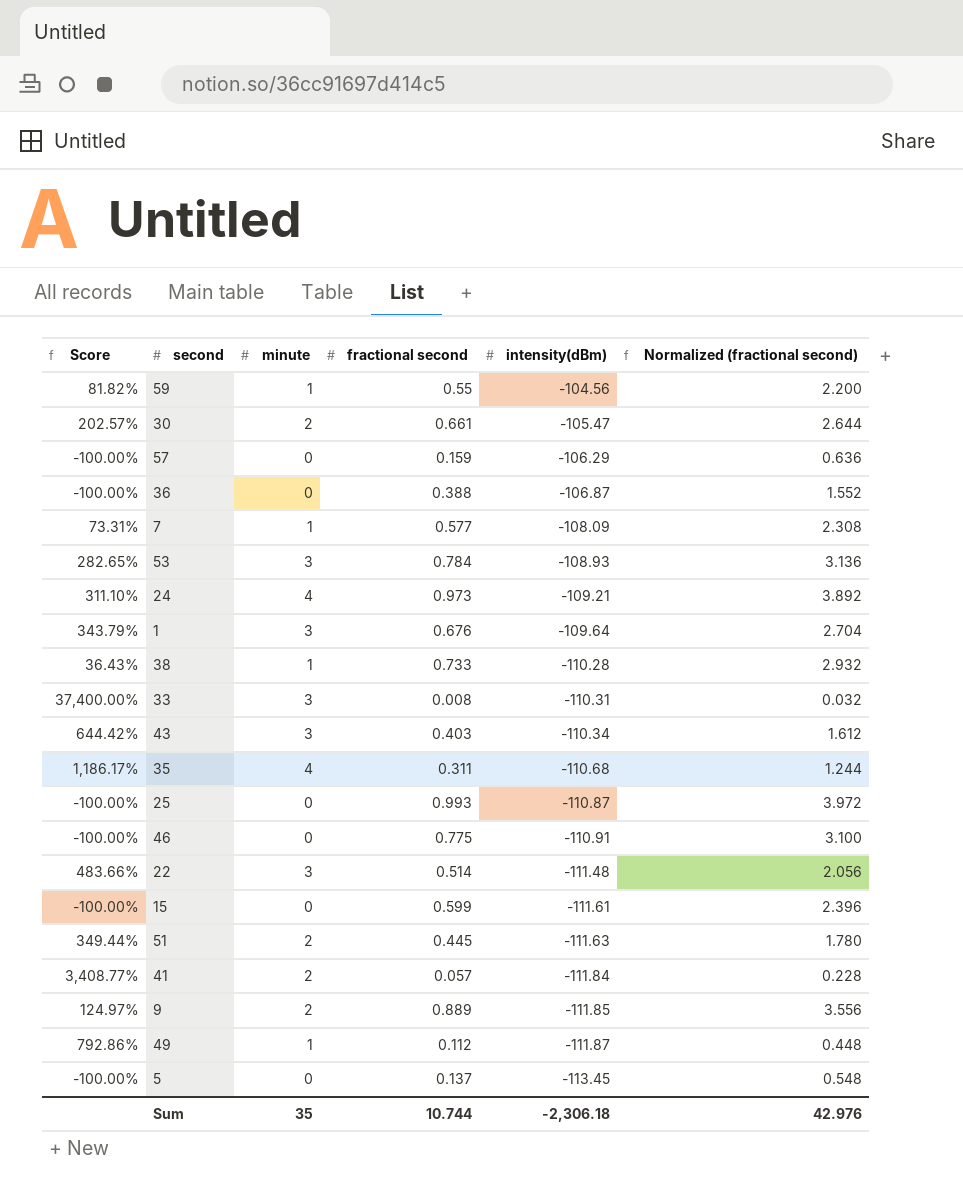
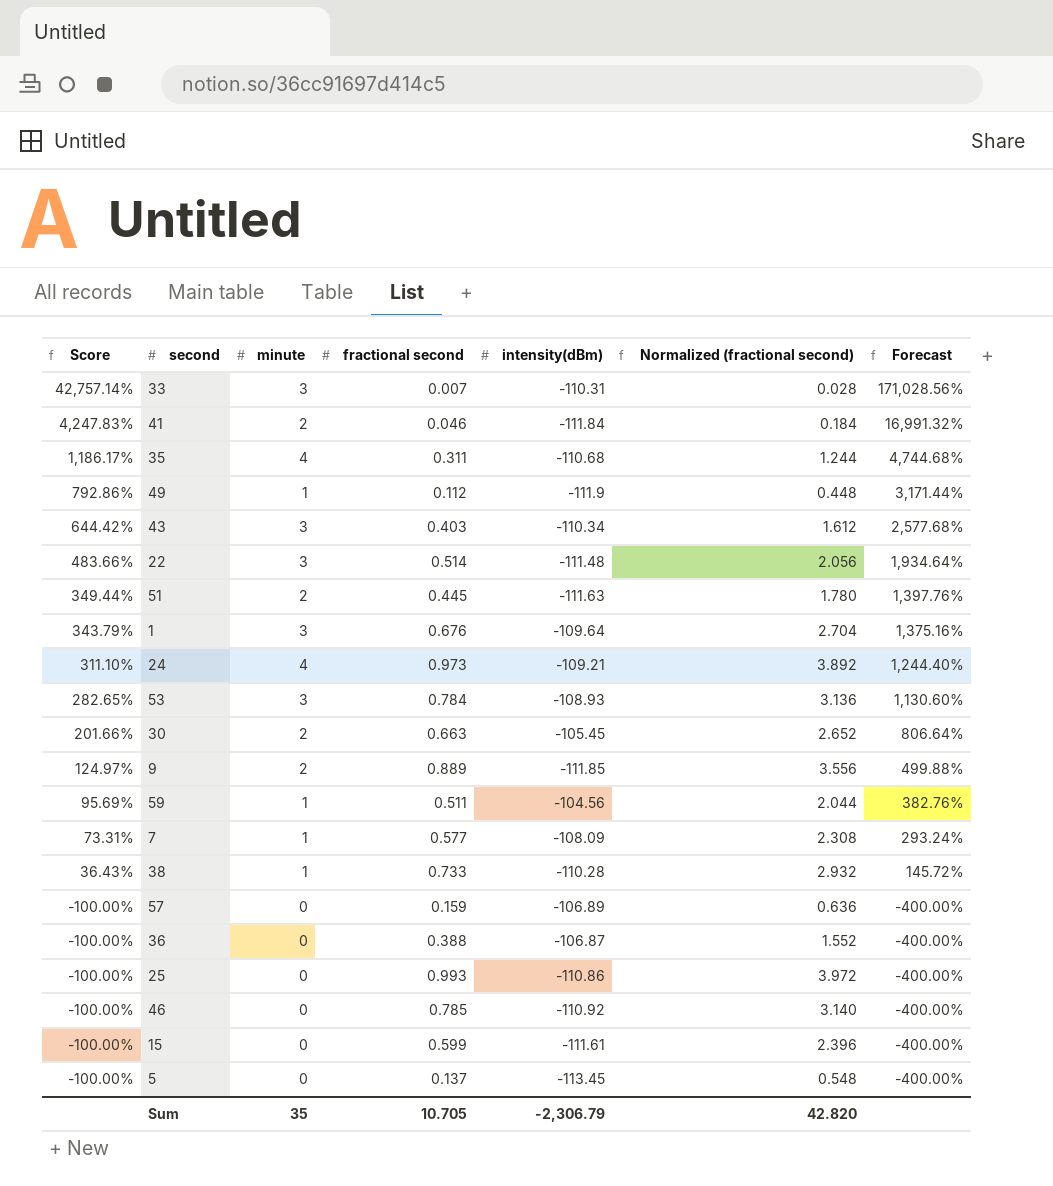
row order: intensity(dBm) descending -> Score descending
column Forecast | formula: none -> [Score] * 4
33 | Score: 37,400.00% -> 42,757.14%
33 | fractional second: 0.008 -> 0.007
33 | Normalized (fractional second): 0.032 -> 0.028
41 | Score: 3,408.77% -> 4,247.83%
41 | fractional second: 0.057 -> 0.046
41 | Normalized (fractional second): 0.228 -> 0.184
49 | intensity(dBm): -111.87 -> -111.9
30 | Score: 202.57% -> 201.66%
30 | fractional second: 0.661 -> 0.663
30 | intensity(dBm): -105.47 -> -105.45
30 | Normalized (fractional second): 2.644 -> 2.652
59 | Score: 81.82% -> 95.69%
59 | fractional second: 0.55 -> 0.511
59 | Normalized (fractional second): 2.200 -> 2.044
57 | intensity(dBm): -106.29 -> -106.89
25 | intensity(dBm): -110.87 -> -110.86
46 | fractional second: 0.775 -> 0.785
46 | intensity(dBm): -110.91 -> -110.92
46 | Normalized (fractional second): 3.100 -> 3.140
Sum | fractional second: 10.744 -> 10.705
Sum | intensity(dBm): -2,306.18 -> -2,306.79
Sum | Normalized (fractional second): 42.976 -> 42.820

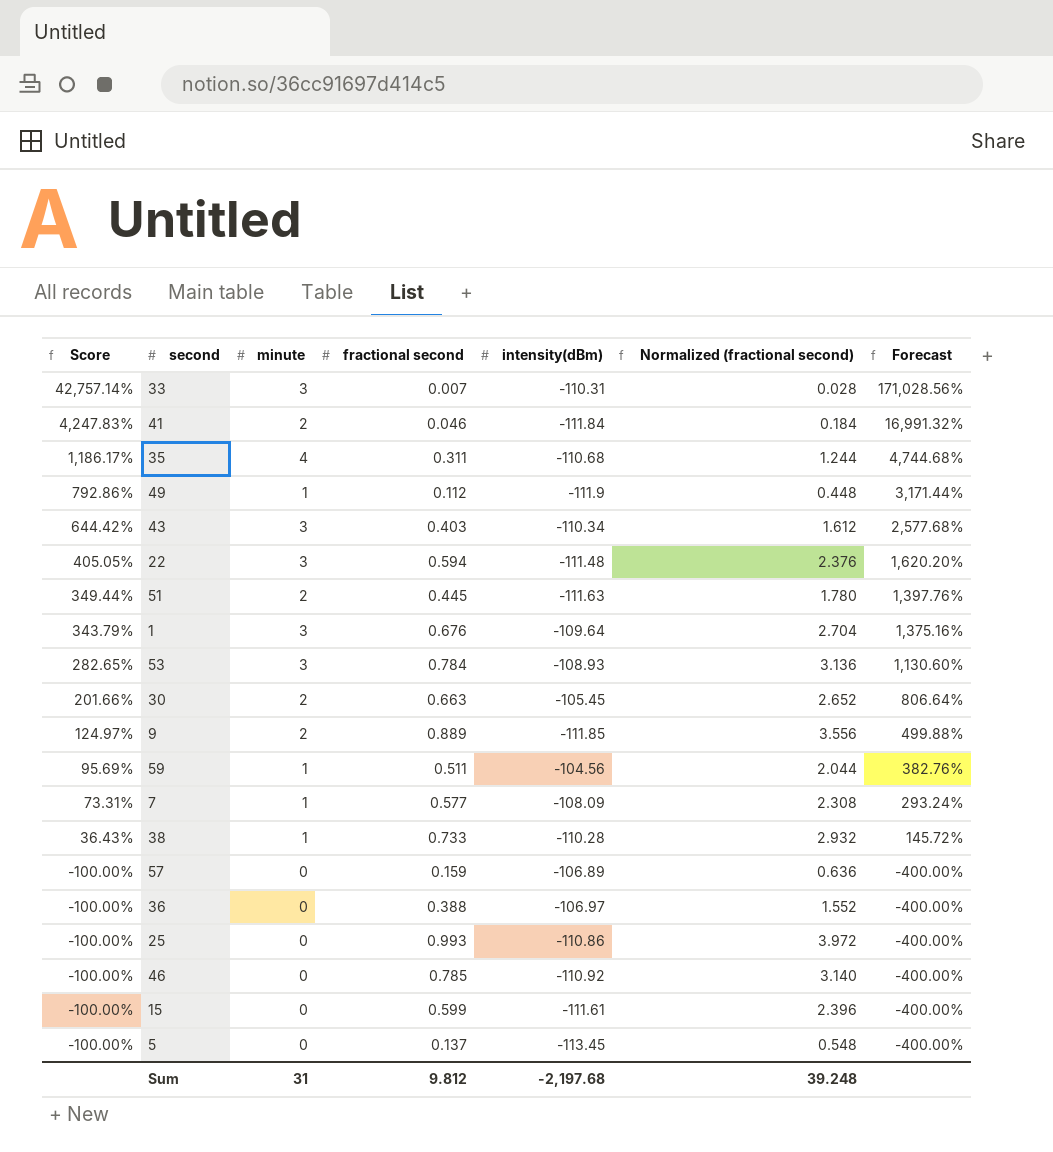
row 24: 311.10% | 4 | 0.973 | -109.21 | 3.892 | 1,244.40% -> none
22 | Score: 483.66% -> 405.05%
22 | fractional second: 0.514 -> 0.594
22 | Normalized (fractional second): 2.056 -> 2.376
22 | Forecast: 1,934.64% -> 1,620.20%
36 | intensity(dBm): -106.87 -> -106.97
Sum | minute: 35 -> 31
Sum | fractional second: 10.705 -> 9.812
Sum | intensity(dBm): -2,306.79 -> -2,197.68
Sum | Normalized (fractional second): 42.820 -> 39.248

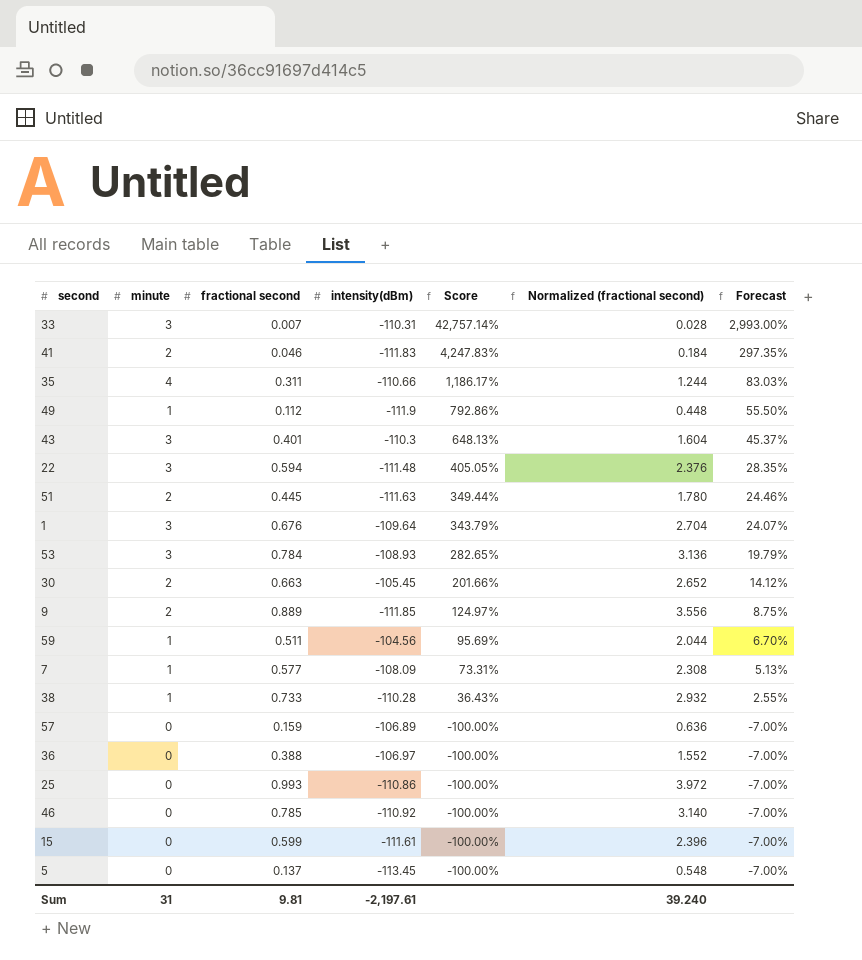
column Score | position: 1 -> 5
column Forecast | formula: [Score] * 4 -> [Score] * 0.07
41 | intensity(dBm): -111.84 -> -111.83
35 | intensity(dBm): -110.68 -> -110.66
43 | fractional second: 0.403 -> 0.401
43 | intensity(dBm): -110.34 -> -110.3
43 | Score: 644.42% -> 648.13%
43 | Normalized (fractional second): 1.612 -> 1.604
Sum | fractional second: 9.812 -> 9.81
Sum | intensity(dBm): -2,197.68 -> -2,197.61
Sum | Normalized (fractional second): 39.248 -> 39.240

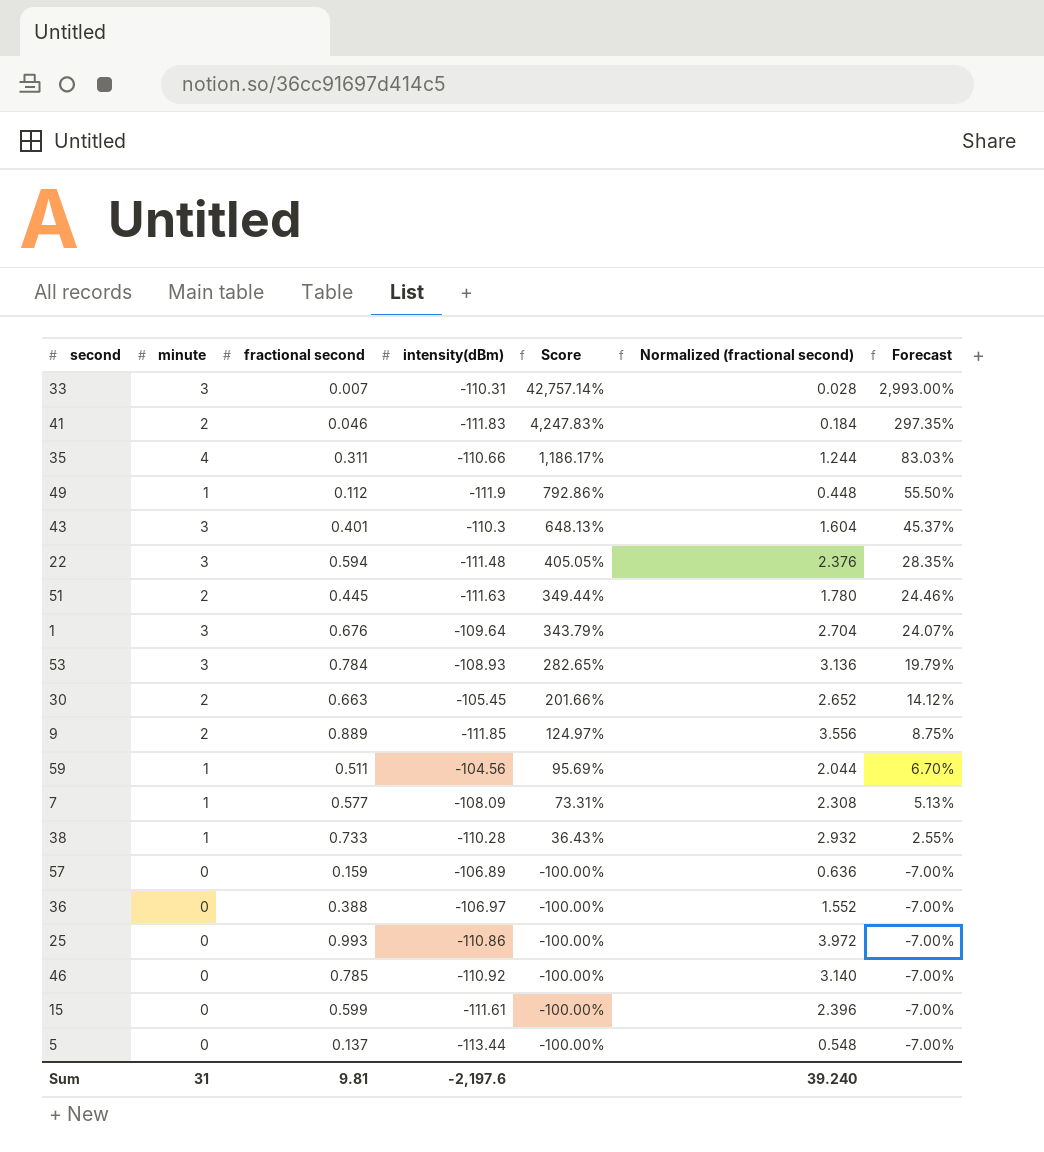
5 | intensity(dBm): -113.45 -> -113.44
Sum | intensity(dBm): -2,197.61 -> -2,197.6

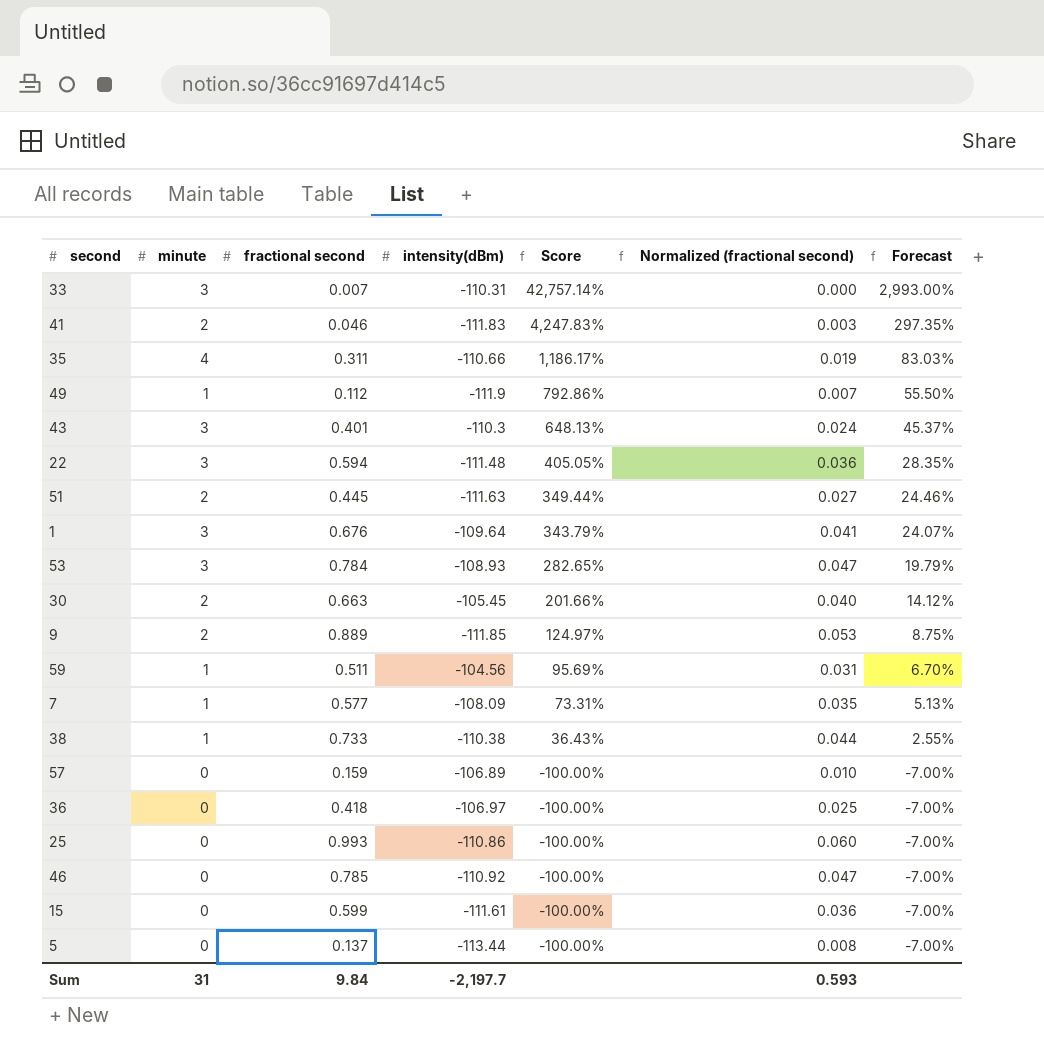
column Normalized (fractional second) | formula: [fractional second] * 4 -> [fractional second] * 0.06
38 | intensity(dBm): -110.28 -> -110.38
36 | fractional second: 0.388 -> 0.418
Sum | fractional second: 9.81 -> 9.84
Sum | intensity(dBm): -2,197.6 -> -2,197.7
Sum | Normalized (fractional second): 39.240 -> 0.593

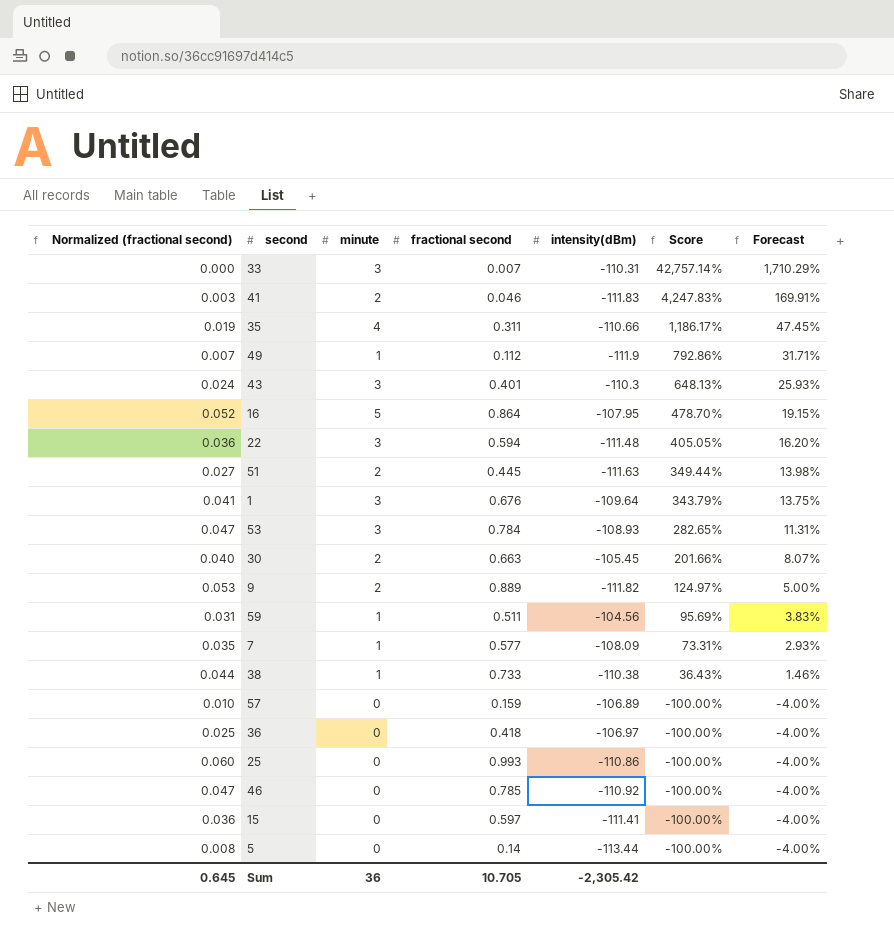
column Normalized (fractional second) | position: 6 -> 1
column Forecast | formula: [Score] * 0.07 -> [Score] * 0.04
row 16: none -> 0.052 | 5 | 0.864 | -107.95 | 478.70% | 19.15%
9 | intensity(dBm): -111.85 -> -111.82
15 | fractional second: 0.599 -> 0.597
15 | intensity(dBm): -111.61 -> -111.41
5 | fractional second: 0.137 -> 0.14
Sum | Normalized (fractional second): 0.593 -> 0.645
Sum | minute: 31 -> 36
Sum | fractional second: 9.84 -> 10.705
Sum | intensity(dBm): -2,197.7 -> -2,305.42

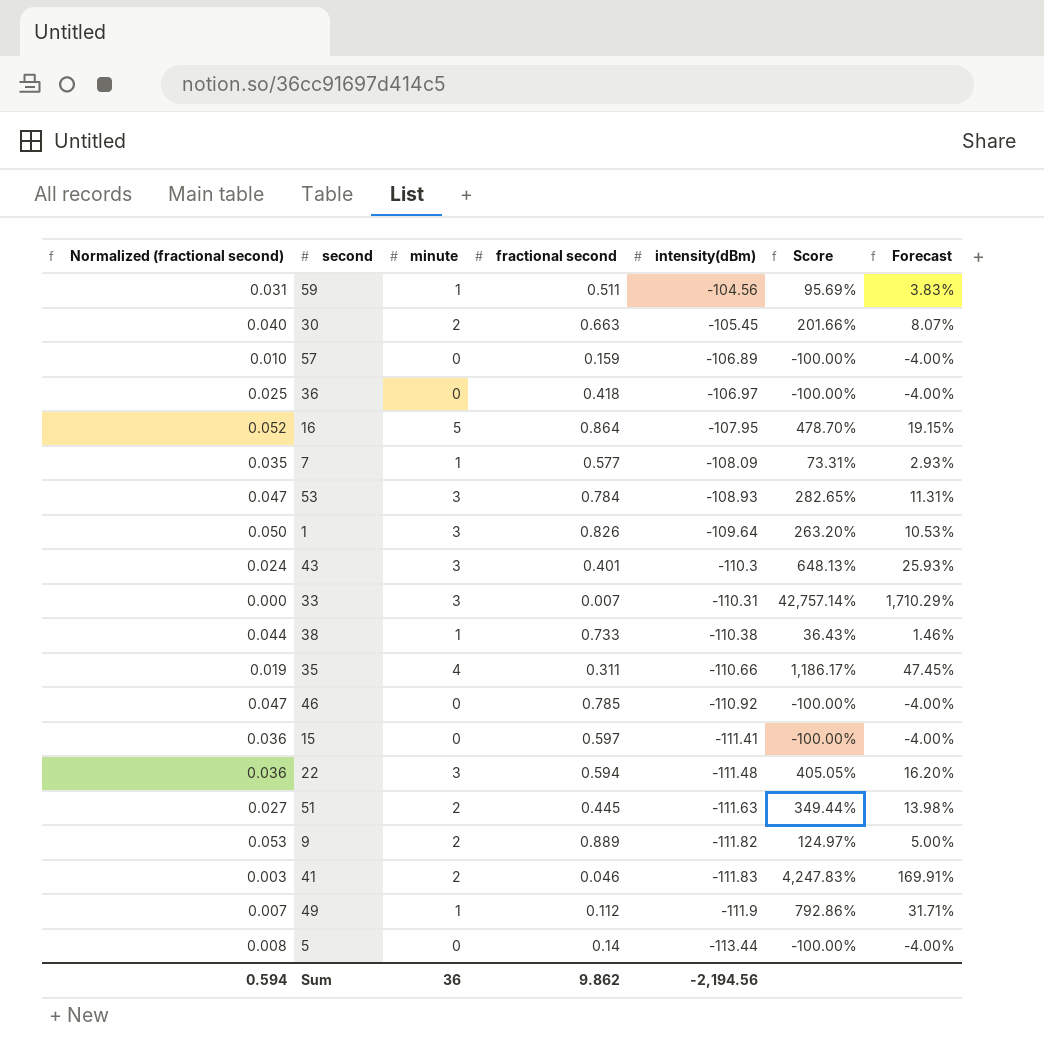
row order: Score descending -> intensity(dBm) descending
row 25: 0.060 | 0 | 0.993 | -110.86 | -100.00% | -4.00% -> none
1 | Normalized (fractional second): 0.041 -> 0.050
1 | fractional second: 0.676 -> 0.826
1 | Score: 343.79% -> 263.20%
1 | Forecast: 13.75% -> 10.53%
Sum | Normalized (fractional second): 0.645 -> 0.594
Sum | fractional second: 10.705 -> 9.862
Sum | intensity(dBm): -2,305.42 -> -2,194.56

